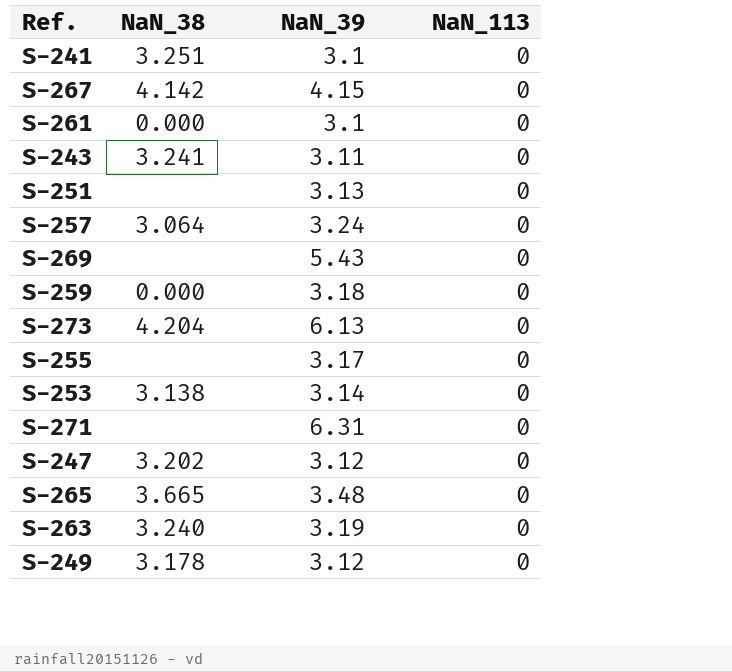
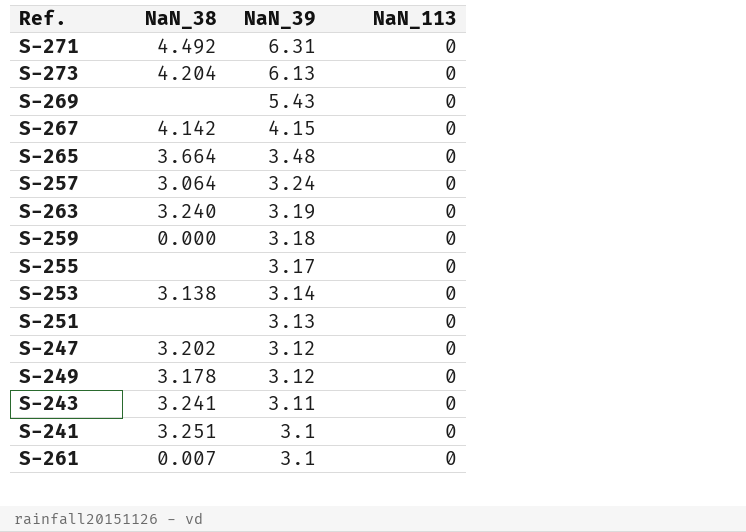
row order: none -> NaN_39 descending
S-271 | NaN_38: none -> 4.492
S-265 | NaN_38: 3.665 -> 3.664
S-261 | NaN_38: 0.000 -> 0.007

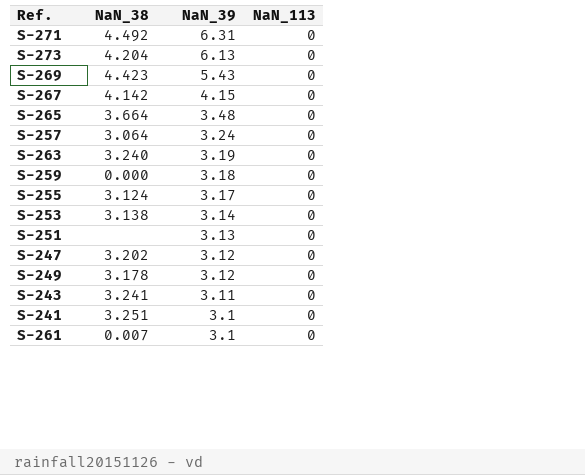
S-269 | NaN_38: none -> 4.423
S-255 | NaN_38: none -> 3.124

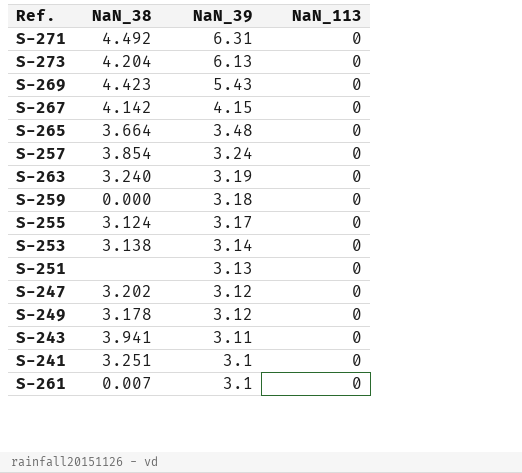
S-257 | NaN_38: 3.064 -> 3.854
S-243 | NaN_38: 3.241 -> 3.941

